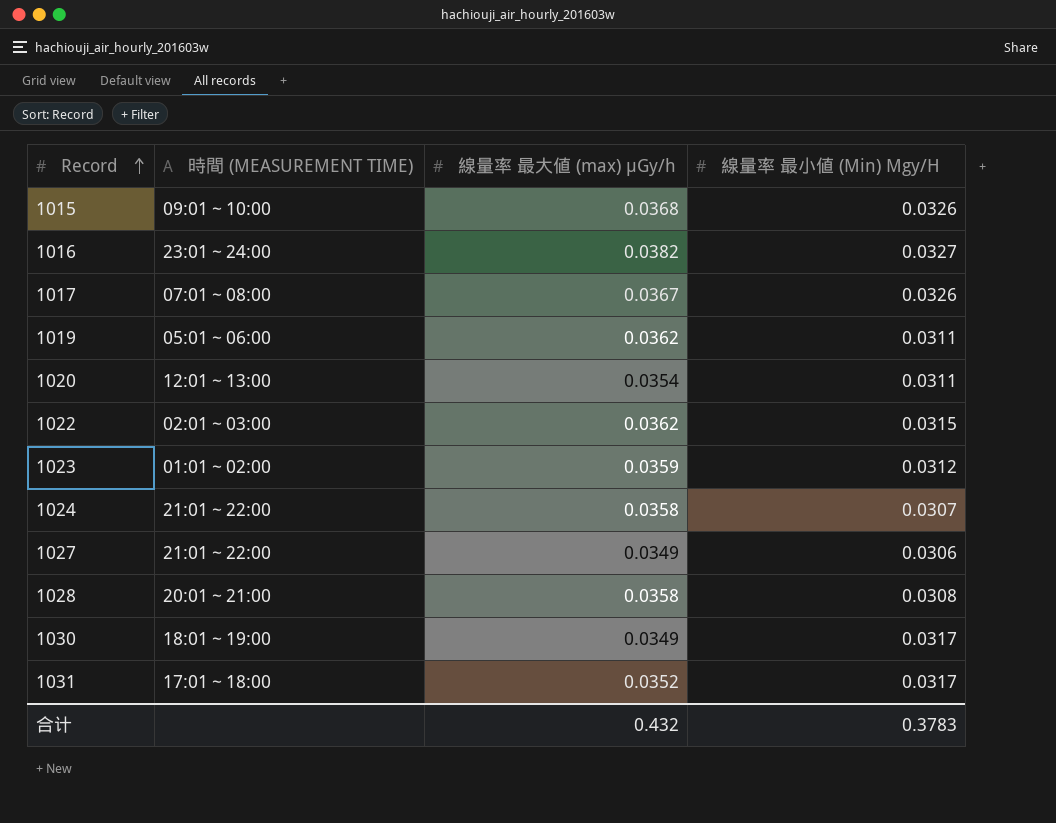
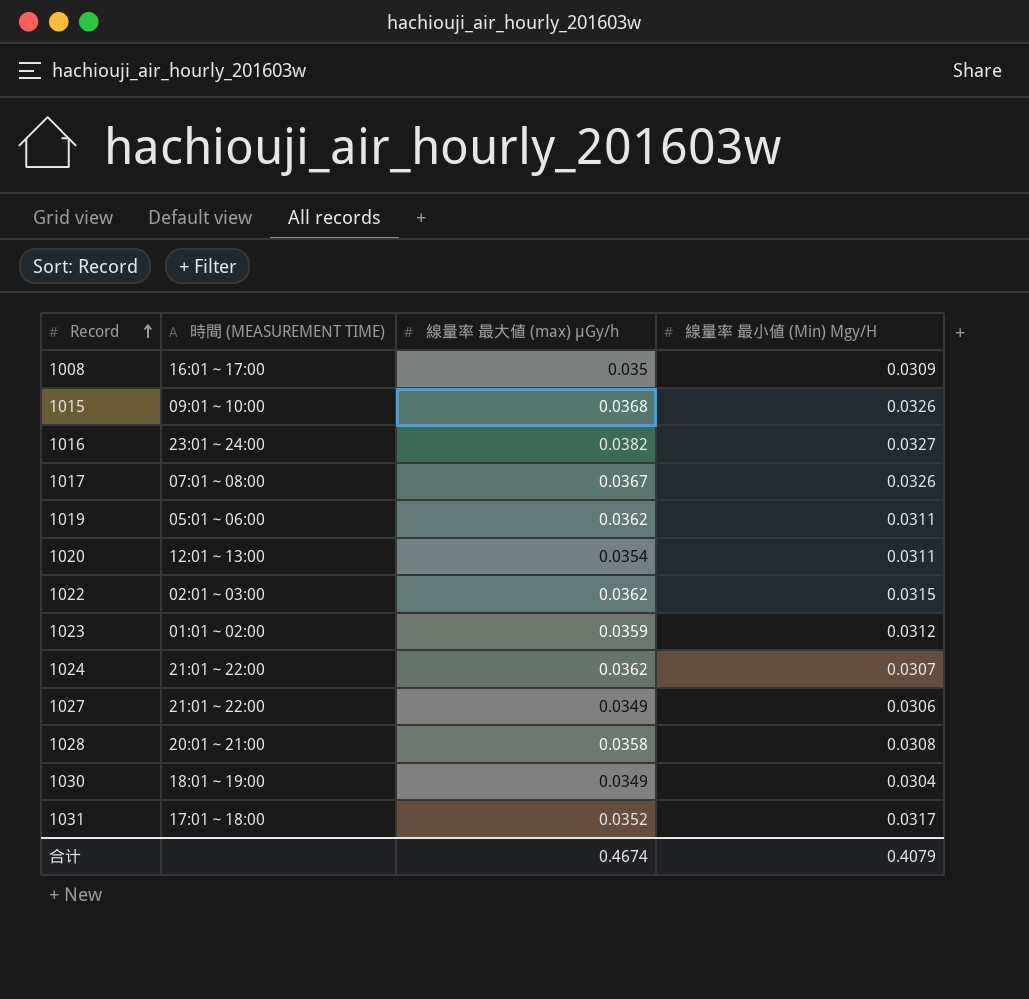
row 1008: none -> 16:01～17:00 | 0.035 | 0.0309
1024 | 線量率 最大値 (max) μGy/h: 0.0358 -> 0.0362
1030 | 線量率 最小値 (Min) Μgy/H: 0.0317 -> 0.0304
合计 | 線量率 最大値 (max) μGy/h: 0.432 -> 0.4674
合计 | 線量率 最小値 (Min) Μgy/H: 0.3783 -> 0.4079

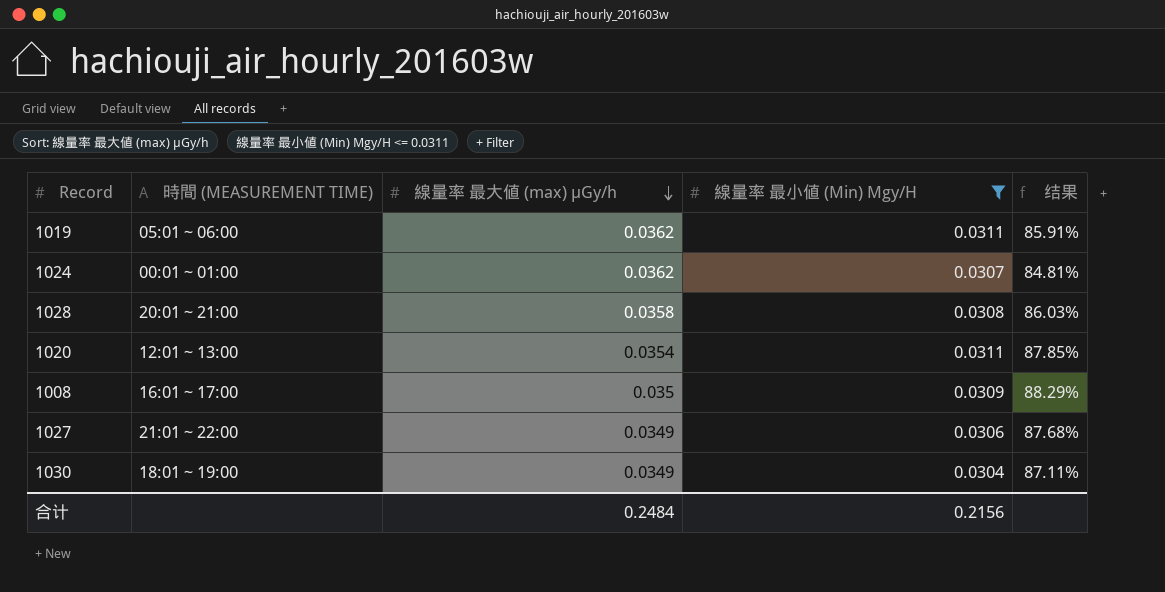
filter: none -> 線量率 最小値 (Min) Μgy/H <= 0.0311
row order: Record ascending -> 線量率 最大値 (max) μGy/h descending
column 结果 | formula: none -> [線量率 最小値 (Min) Μgy/H] / [線量率 最大値 (max) μGy/h]
1024 | 時間 (MEASUREMENT TIME): 21:01～22:00 -> 00:01～01:00
合计 | 線量率 最大値 (max) μGy/h: 0.4674 -> 0.2484
合计 | 線量率 最小値 (Min) Μgy/H: 0.4079 -> 0.2156

